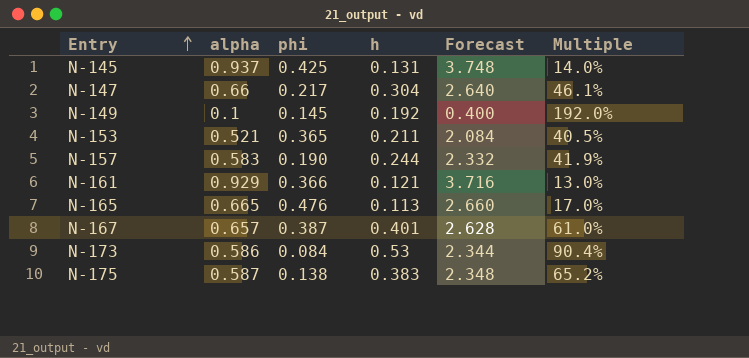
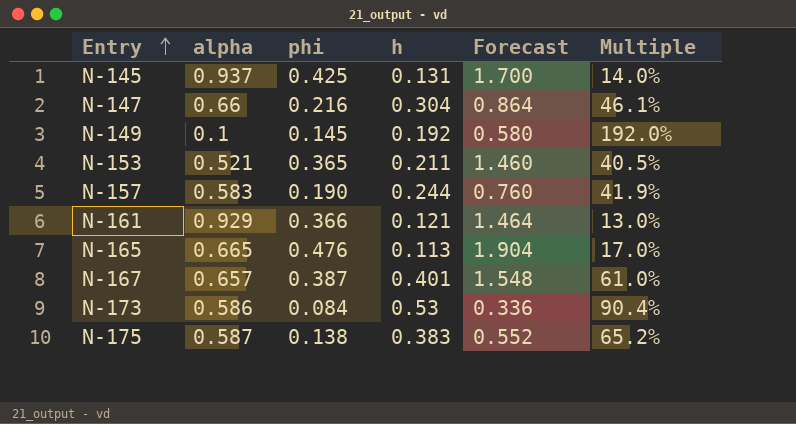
column Forecast | formula: [alpha] * 4 -> [phi] * 4
N-147 | phi: 0.217 -> 0.216

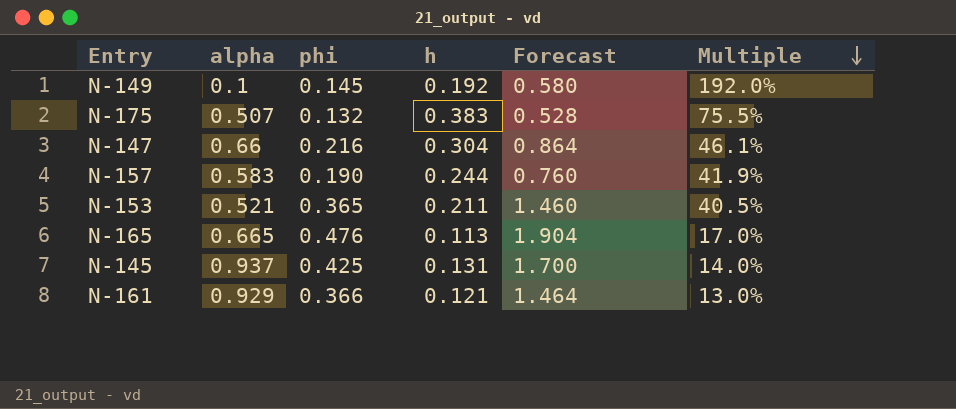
row order: Entry ascending -> Multiple descending
row N-167: 0.657 | 0.387 | 0.401 | 1.548 | 61.0% -> none
row N-173: 0.586 | 0.084 | 0.53 | 0.336 | 90.4% -> none
N-175 | alpha: 0.587 -> 0.507
N-175 | phi: 0.138 -> 0.132
N-175 | Forecast: 0.552 -> 0.528
N-175 | Multiple: 65.2% -> 75.5%

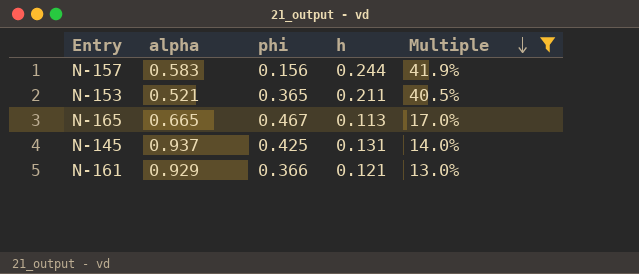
filter: none -> Multiple <= 41.9%
column Forecast | formula: [phi] * 4 -> none
N-157 | phi: 0.190 -> 0.156
N-165 | phi: 0.476 -> 0.467

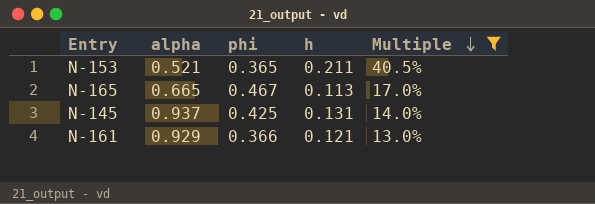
row N-157: 0.583 | 0.156 | 0.244 | 41.9% -> none

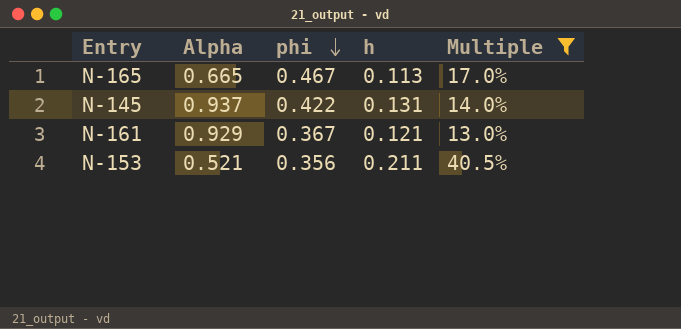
row order: Multiple descending -> phi descending
column name: alpha -> Alpha
N-145 | phi: 0.425 -> 0.422
N-161 | phi: 0.366 -> 0.367
N-153 | phi: 0.365 -> 0.356

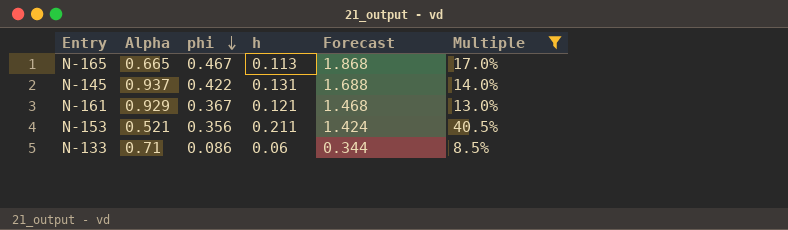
column Forecast | formula: none -> [phi] * 4
row N-133: none -> 0.71 | 0.086 | 0.06 | 0.344 | 8.5%

